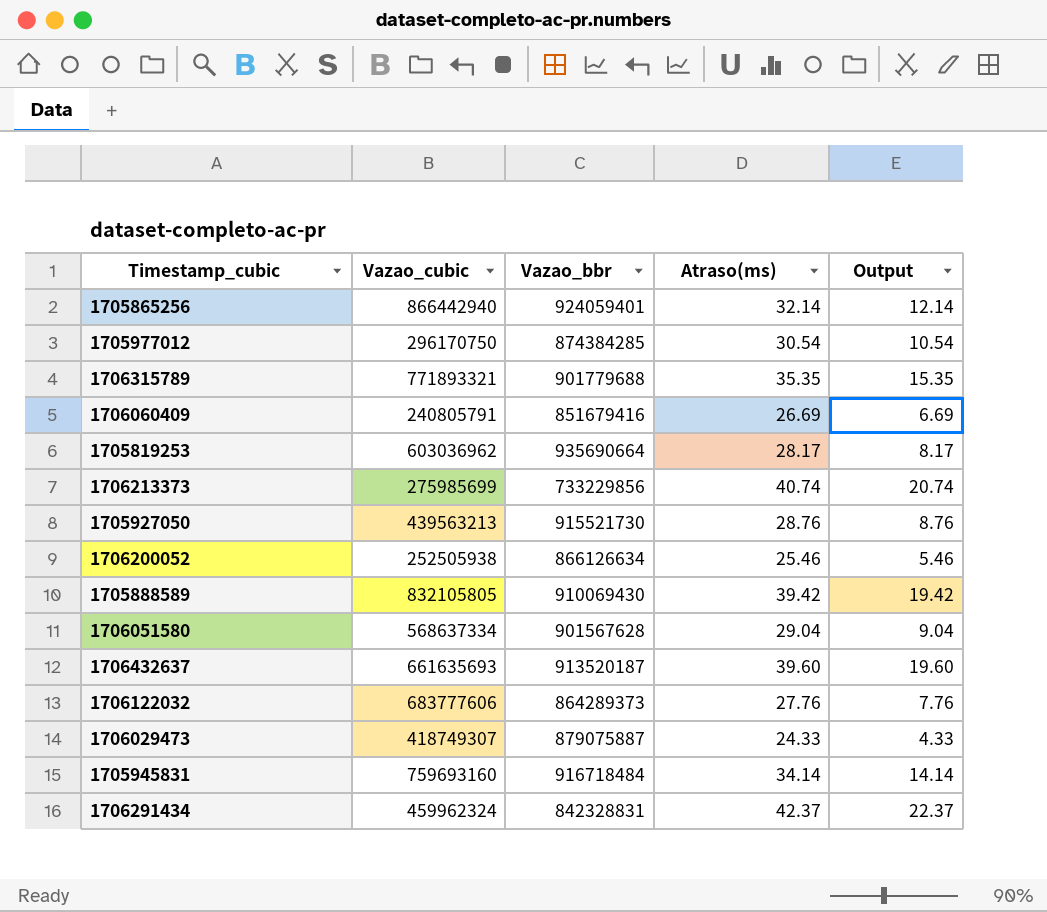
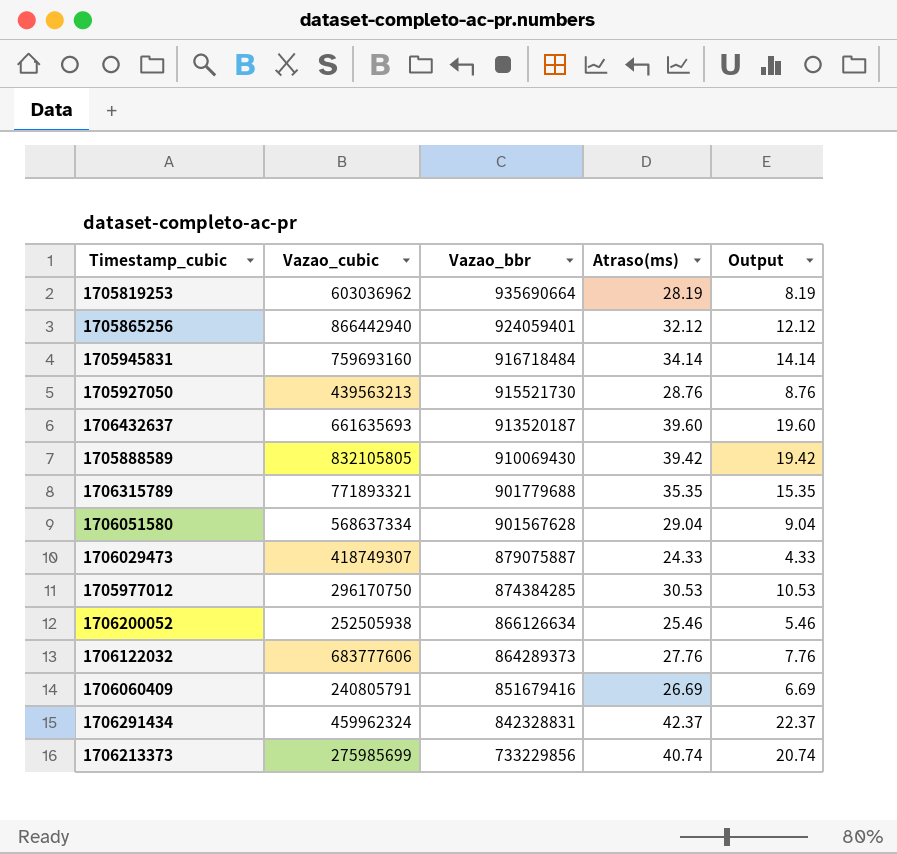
row order: none -> Vazao_bbr descending
1705819253 | Atraso(ms): 28.17 -> 28.19
1705819253 | Output: 8.17 -> 8.19
1705865256 | Atraso(ms): 32.14 -> 32.12
1705865256 | Output: 12.14 -> 12.12
1705977012 | Atraso(ms): 30.54 -> 30.53
1705977012 | Output: 10.54 -> 10.53

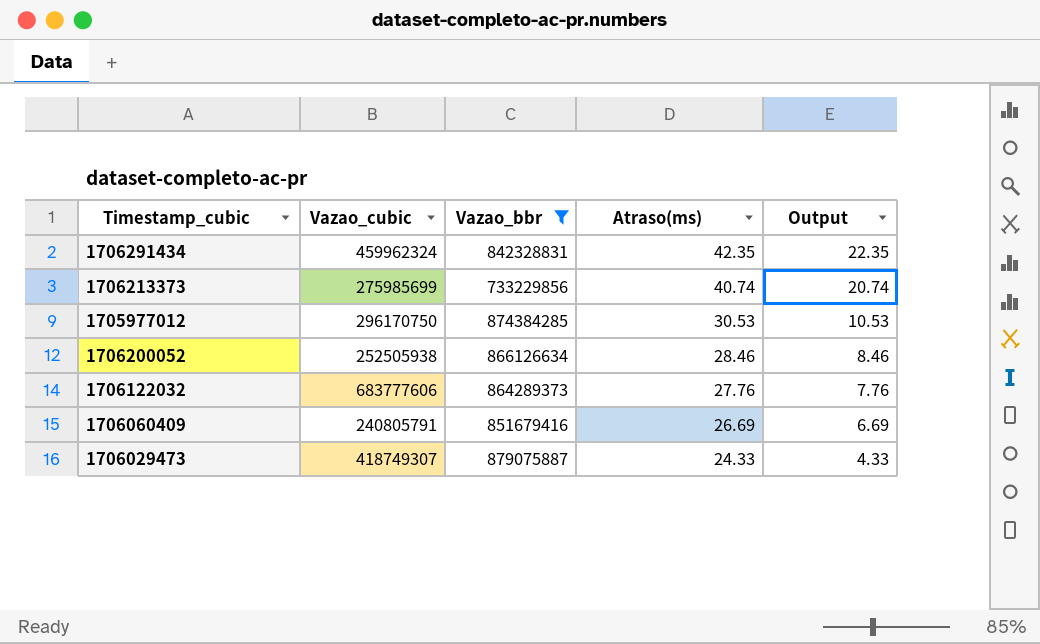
filter: none -> Vazao_bbr <= 879075887
row order: Vazao_bbr descending -> Atraso(ms) descending
1706291434 | Atraso(ms): 42.37 -> 42.35
1706291434 | Output: 22.37 -> 22.35
1706200052 | Atraso(ms): 25.46 -> 28.46
1706200052 | Output: 5.46 -> 8.46

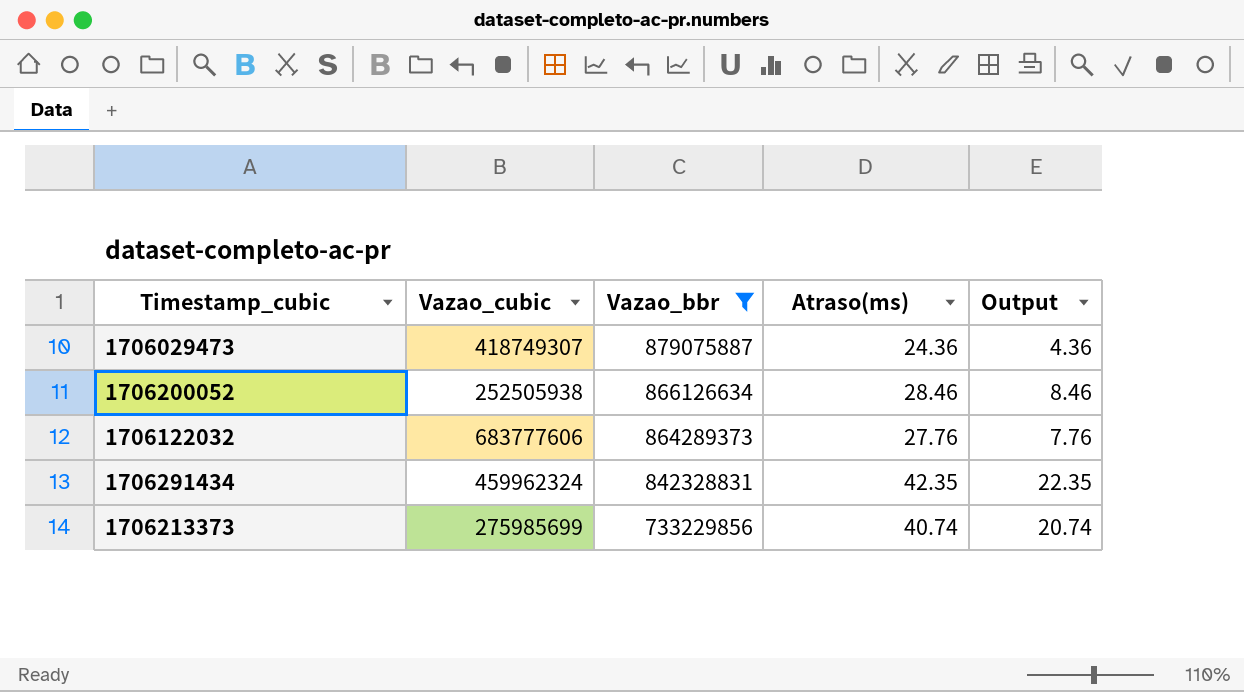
row order: Atraso(ms) descending -> Vazao_bbr descending
row 1705977012: 296170750 | 874384285 | 30.53 | 10.53 -> none
row 1706060409: 240805791 | 851679416 | 26.69 | 6.69 -> none
1706029473 | Atraso(ms): 24.33 -> 24.36
1706029473 | Output: 4.33 -> 4.36

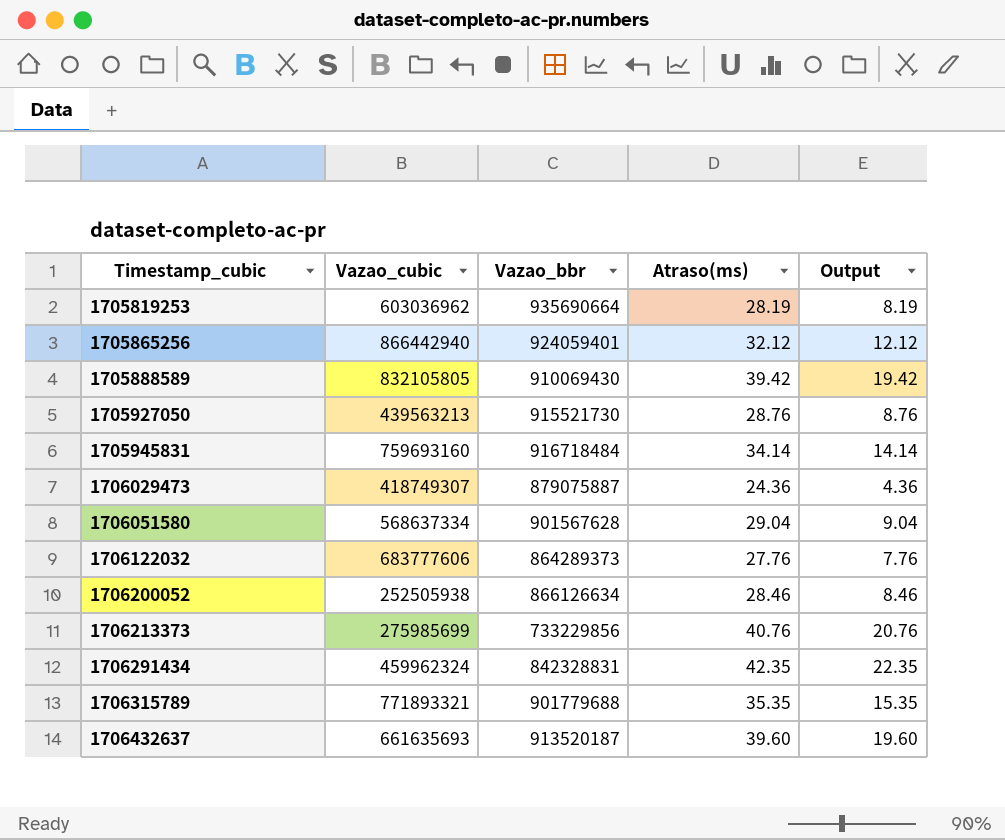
filter: Vazao_bbr <= 879075887 -> none
row order: Vazao_bbr descending -> Timestamp_cubic ascending
1706213373 | Atraso(ms): 40.74 -> 40.76
1706213373 | Output: 20.74 -> 20.76

